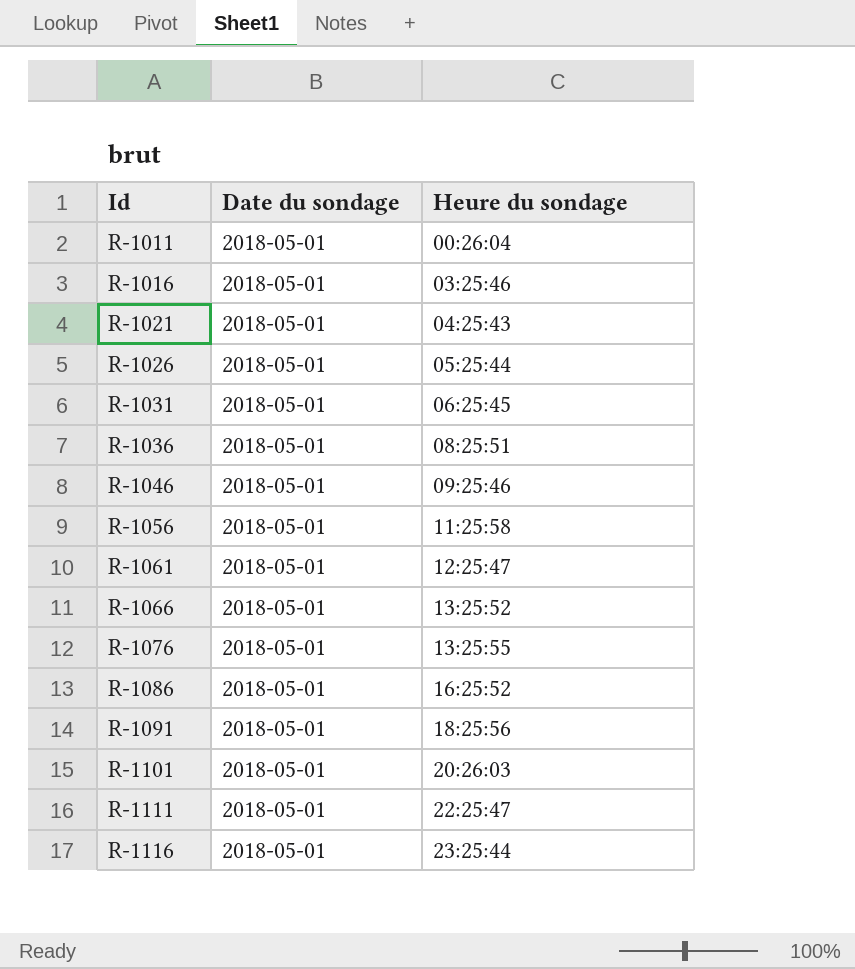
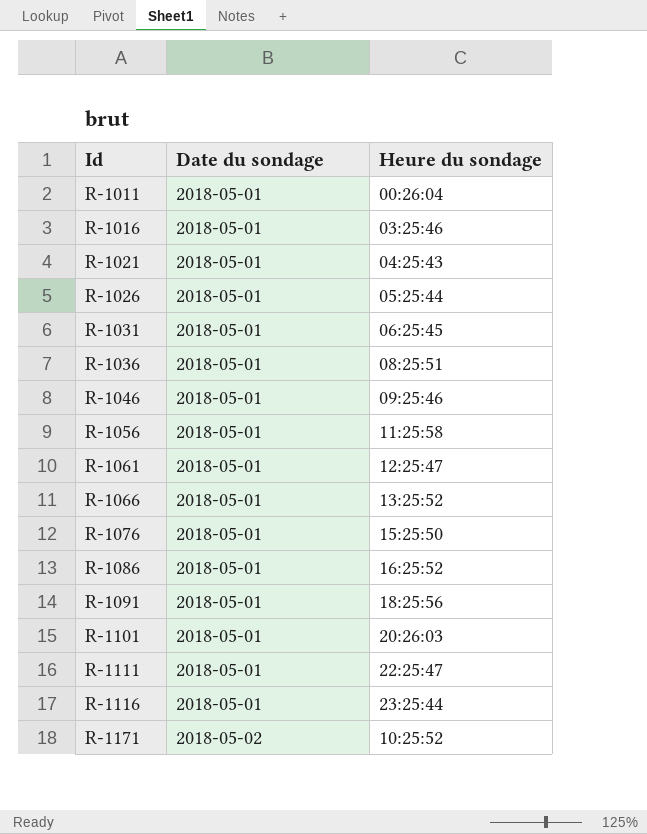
R-1076 | Heure du sondage: 13:25:55 -> 15:25:50
row R-1171: none -> 2018-05-02 | 10:25:52

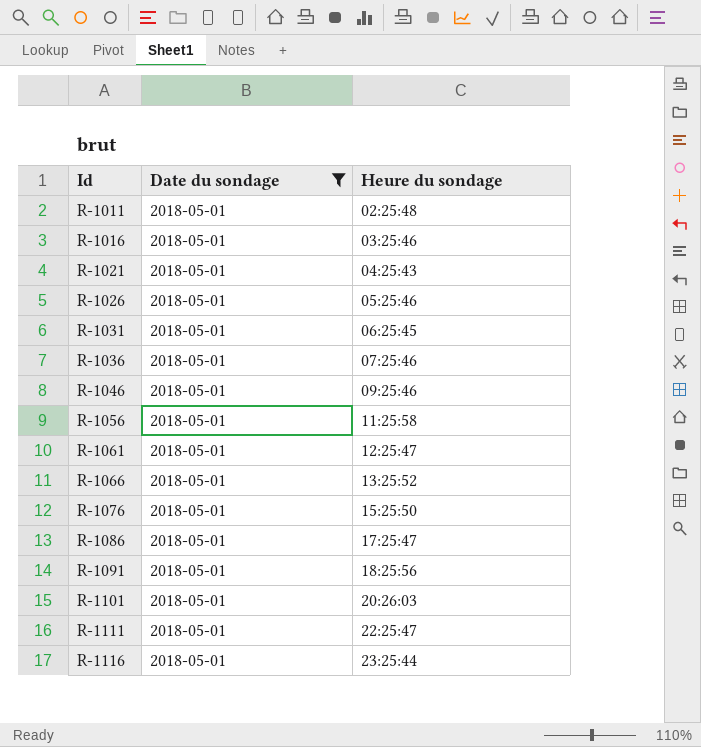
filter: none -> Date du sondage = 2018-05-01
R-1011 | Heure du sondage: 00:26:04 -> 02:25:48
R-1026 | Heure du sondage: 05:25:44 -> 05:25:46
R-1036 | Heure du sondage: 08:25:51 -> 07:25:46
R-1086 | Heure du sondage: 16:25:52 -> 17:25:47

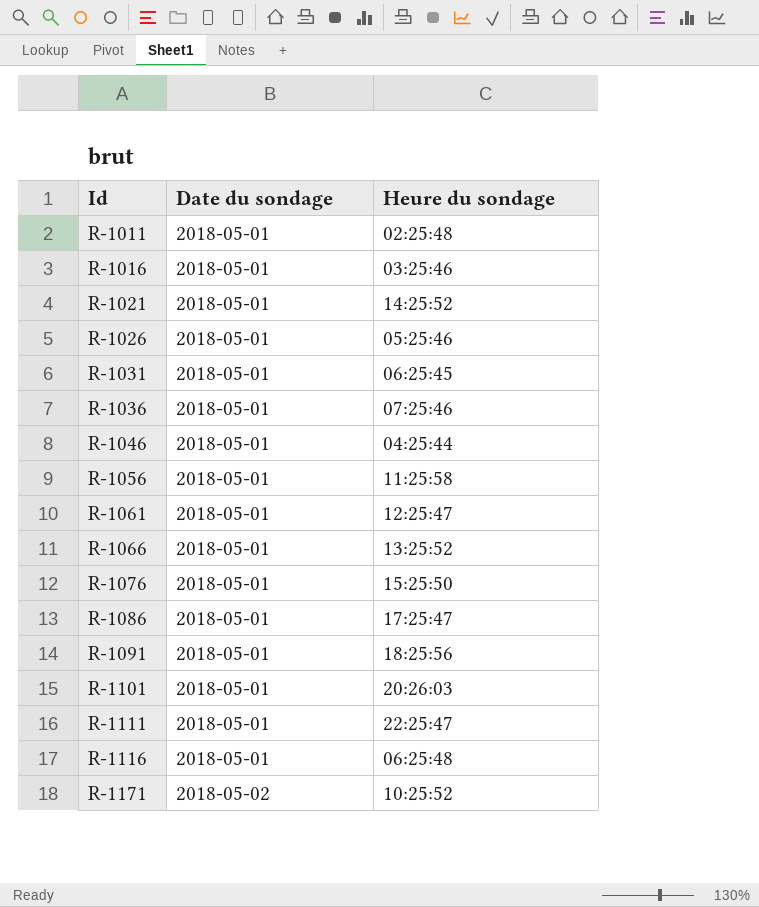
filter: Date du sondage = 2018-05-01 -> none
R-1021 | Heure du sondage: 04:25:43 -> 14:25:52
R-1046 | Heure du sondage: 09:25:46 -> 04:25:44
R-1116 | Heure du sondage: 23:25:44 -> 06:25:48

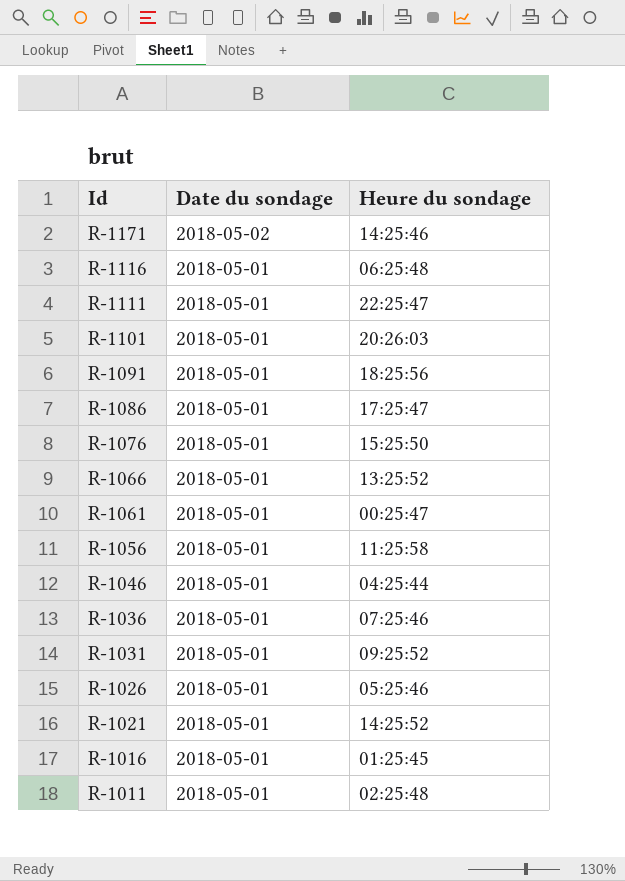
row order: Id ascending -> Id descending
R-1171 | Heure du sondage: 10:25:52 -> 14:25:46
R-1061 | Heure du sondage: 12:25:47 -> 00:25:47
R-1031 | Heure du sondage: 06:25:45 -> 09:25:52
R-1016 | Heure du sondage: 03:25:46 -> 01:25:45

